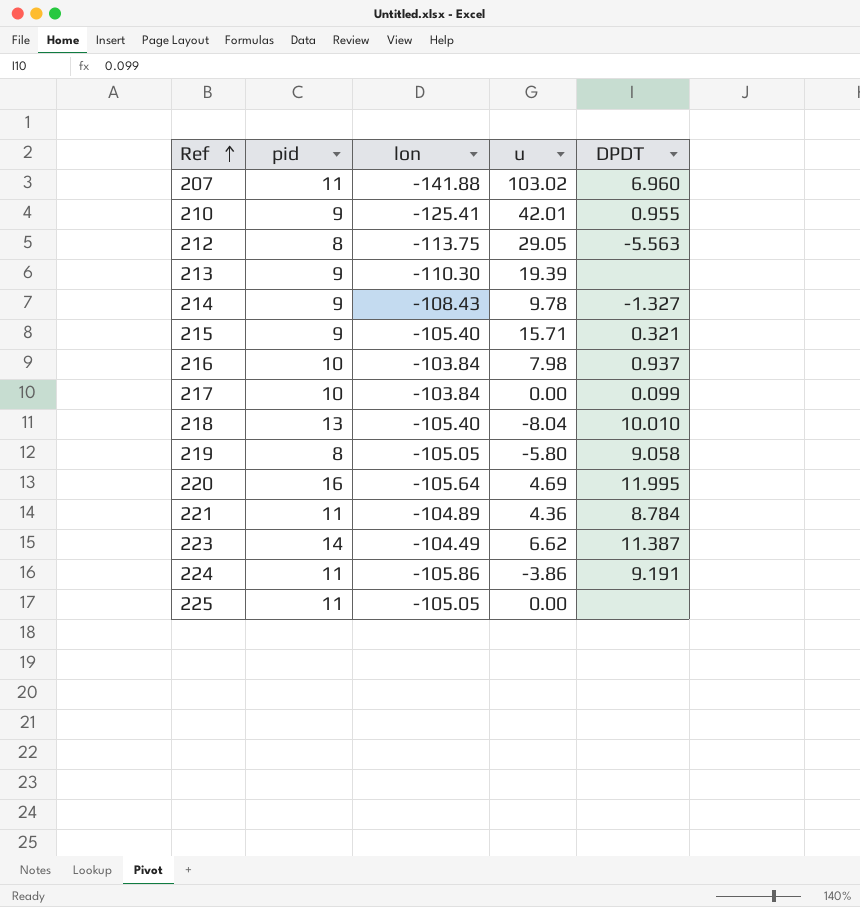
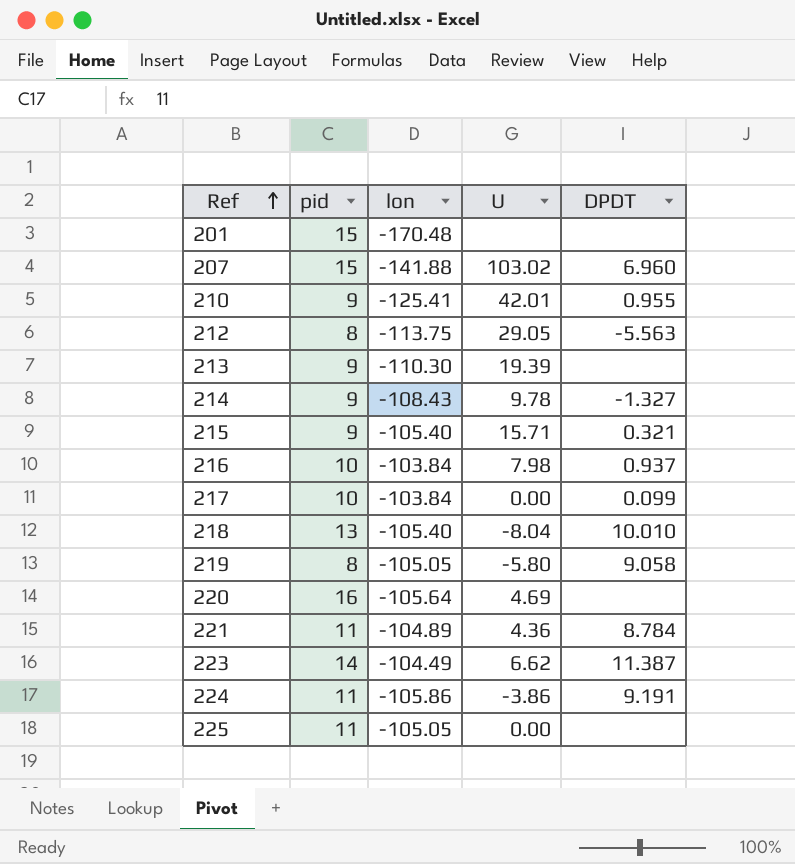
column name: u -> U
row 201: none -> 15 | -170.48 | none | none
207 | pid: 11 -> 15
220 | DPDT: 11.995 -> none

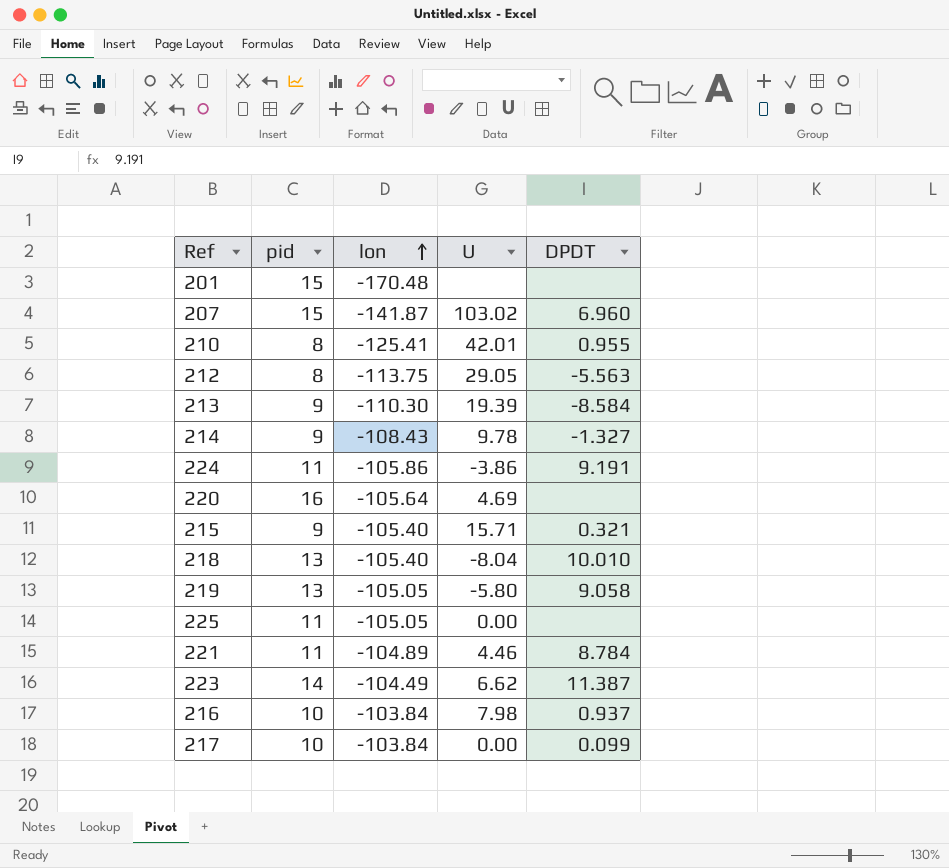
row order: Ref ascending -> lon ascending
207 | lon: -141.88 -> -141.87
210 | pid: 9 -> 8
213 | DPDT: none -> -8.584
219 | pid: 8 -> 13
221 | U: 4.36 -> 4.46

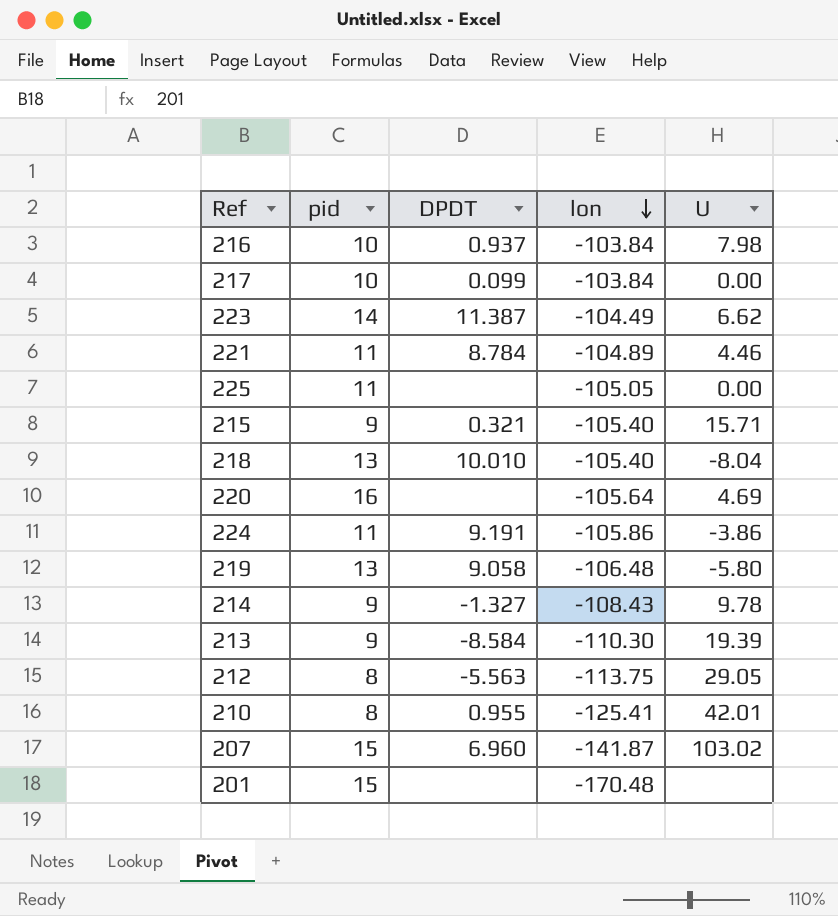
row order: lon ascending -> lon descending
column DPDT | position: 5 -> 3
219 | lon: -105.05 -> -106.48

